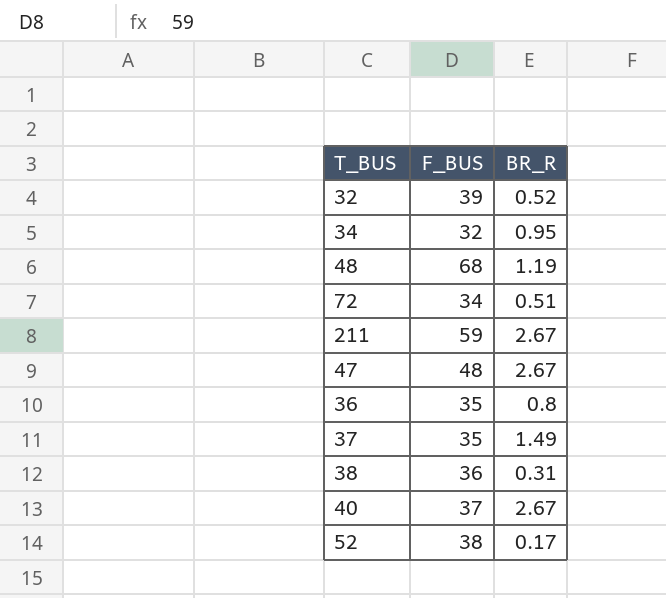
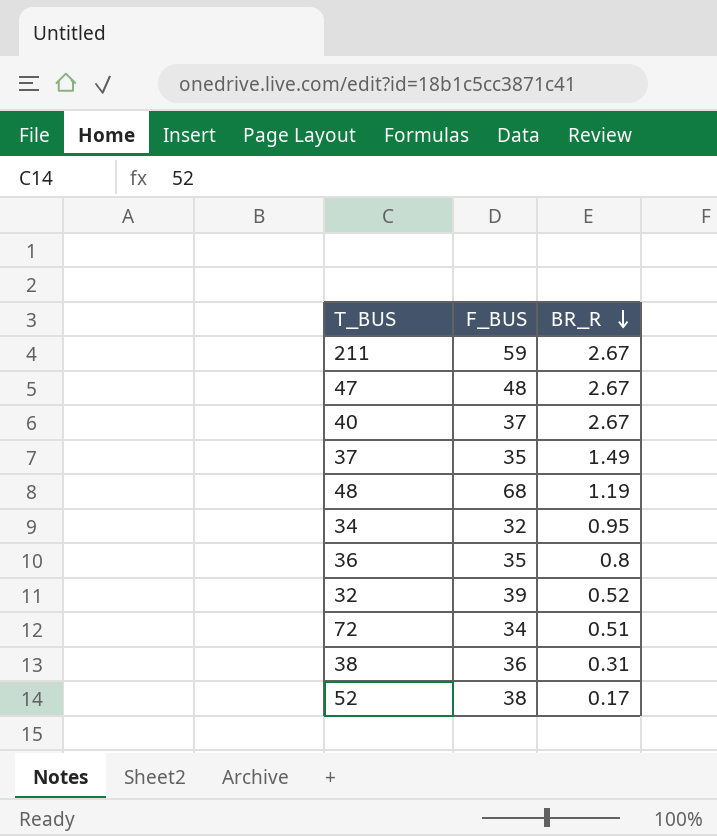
row order: none -> BR_R descending

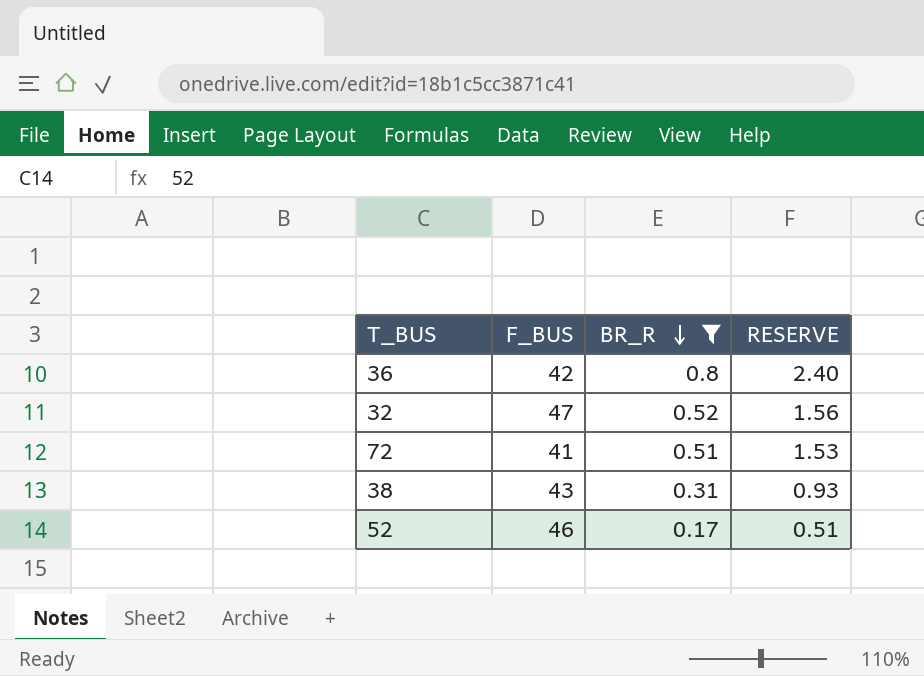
filter: none -> BR_R <= 0.8
column RESERVE | formula: none -> [BR_R] * 3
36 | F_BUS: 35 -> 42
32 | F_BUS: 39 -> 47
72 | F_BUS: 34 -> 41
38 | F_BUS: 36 -> 43
52 | F_BUS: 38 -> 46

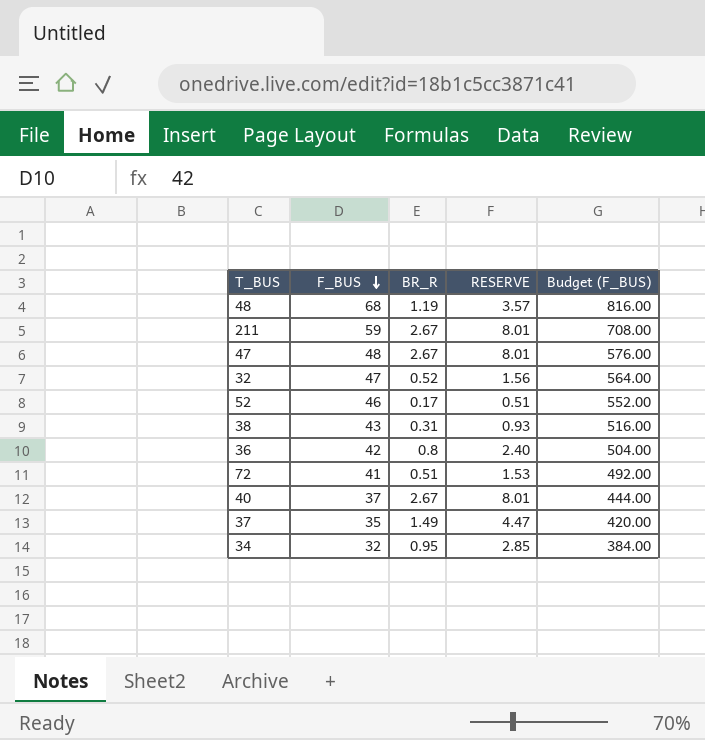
filter: BR_R <= 0.8 -> none
row order: BR_R descending -> F_BUS descending
column Budget (F_BUS) | formula: none -> [F_BUS] * 12

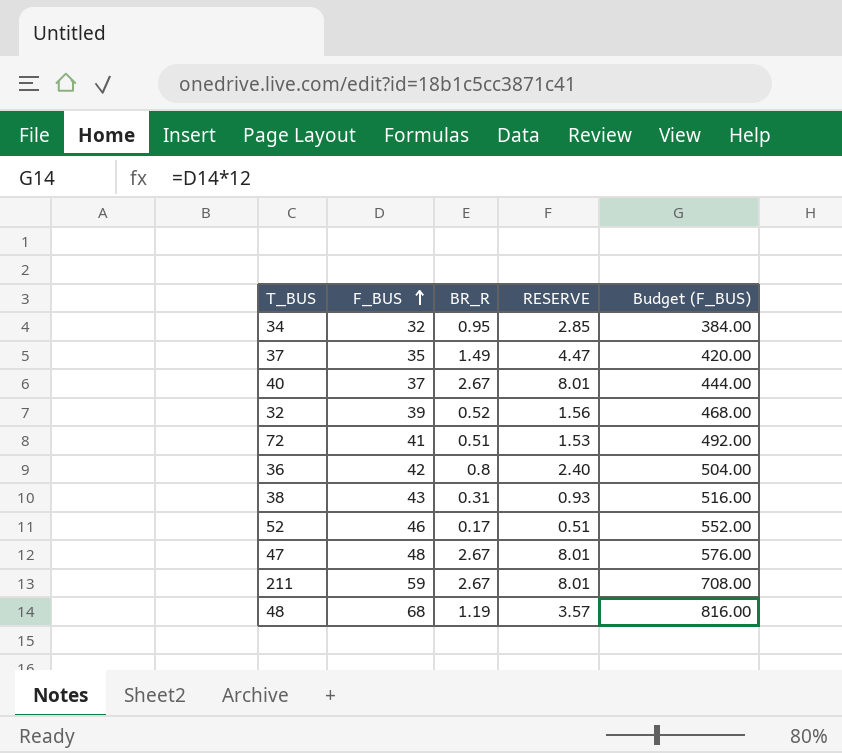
row order: F_BUS descending -> F_BUS ascending
32 | F_BUS: 47 -> 39
32 | Budget (F_BUS): 564.00 -> 468.00

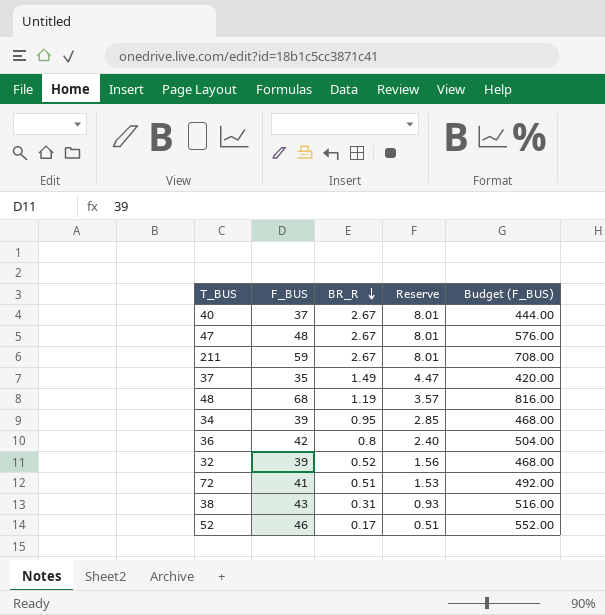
row order: F_BUS ascending -> BR_R descending
column name: RESERVE -> Reserve
34 | F_BUS: 32 -> 39
34 | Budget (F_BUS): 384.00 -> 468.00

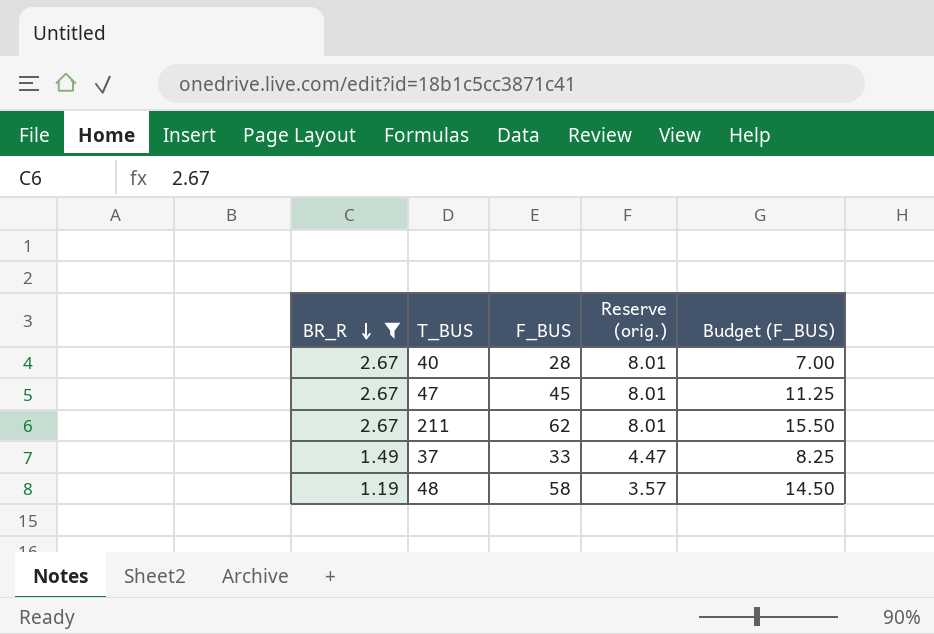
filter: none -> BR_R >= 1.19
column BR_R | position: 3 -> 1
column name: Reserve -> Reserve (orig.)
column Budget (F_BUS) | formula: [F_BUS] * 12 -> [F_BUS] * 0.25
40 | F_BUS: 37 -> 28
47 | F_BUS: 48 -> 45
211 | F_BUS: 59 -> 62
37 | F_BUS: 35 -> 33
48 | F_BUS: 68 -> 58

